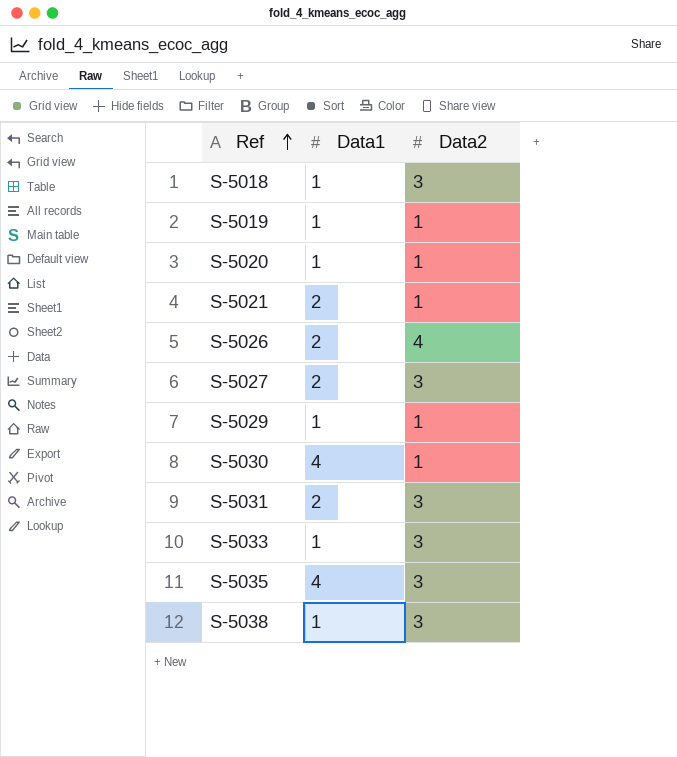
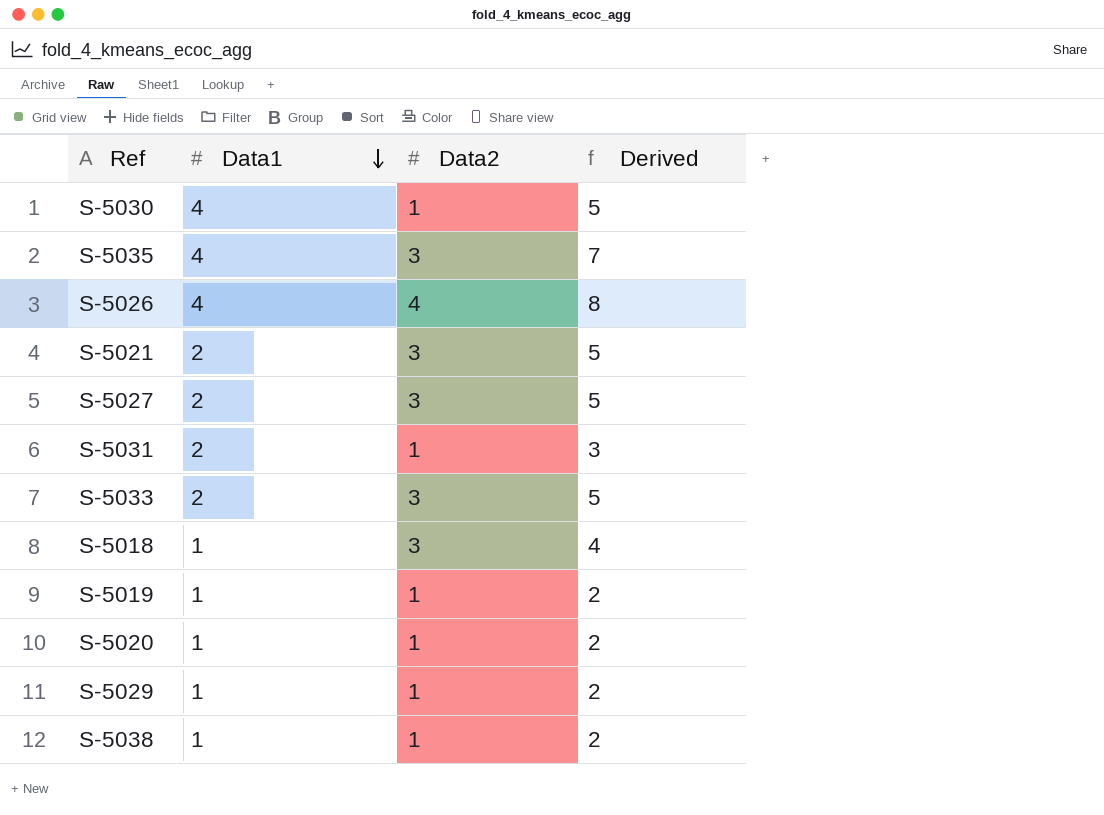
row order: Ref ascending -> Data1 descending
column Derived | formula: none -> [Data1] + [Data2]
S-5026 | Data1: 2 -> 4
S-5021 | Data2: 1 -> 3
S-5031 | Data2: 3 -> 1
S-5033 | Data1: 1 -> 2
S-5038 | Data2: 3 -> 1

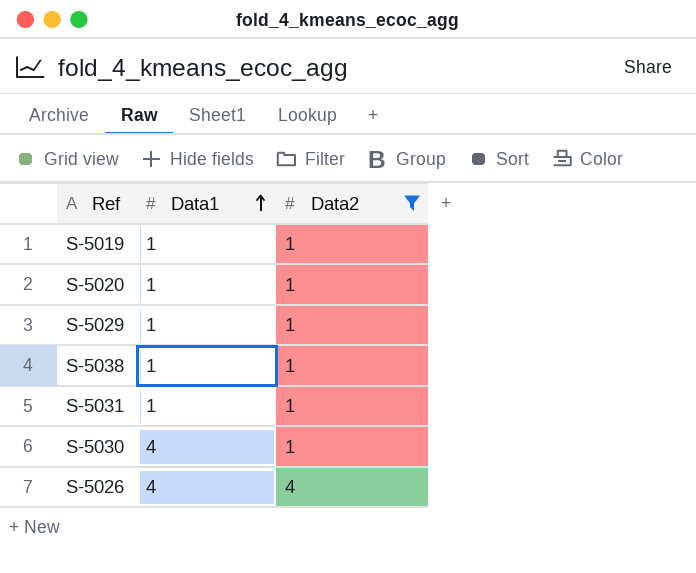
filter: none -> Data2 != 3
row order: Data1 descending -> Data1 ascending
column Derived | formula: [Data1] + [Data2] -> none
S-5031 | Data1: 2 -> 1

